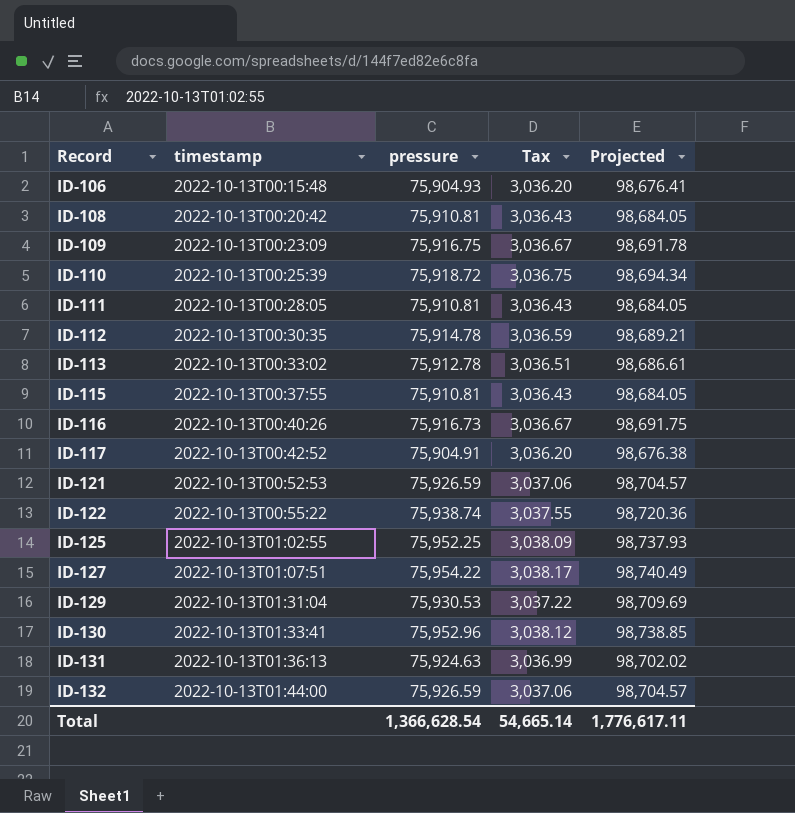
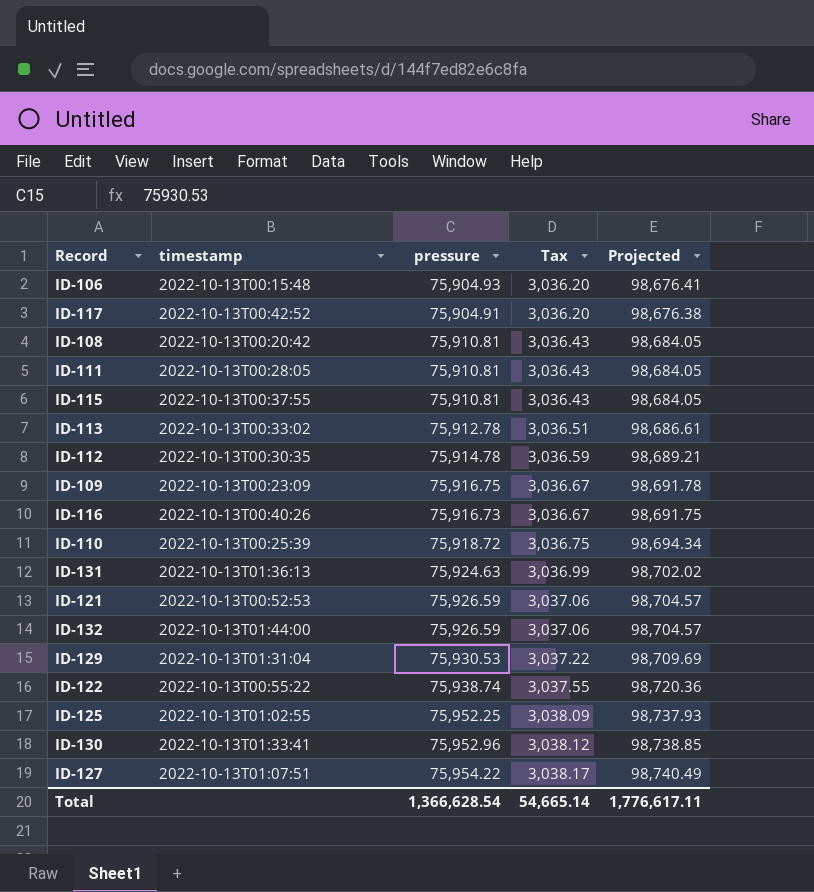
row order: Record ascending -> Tax ascending

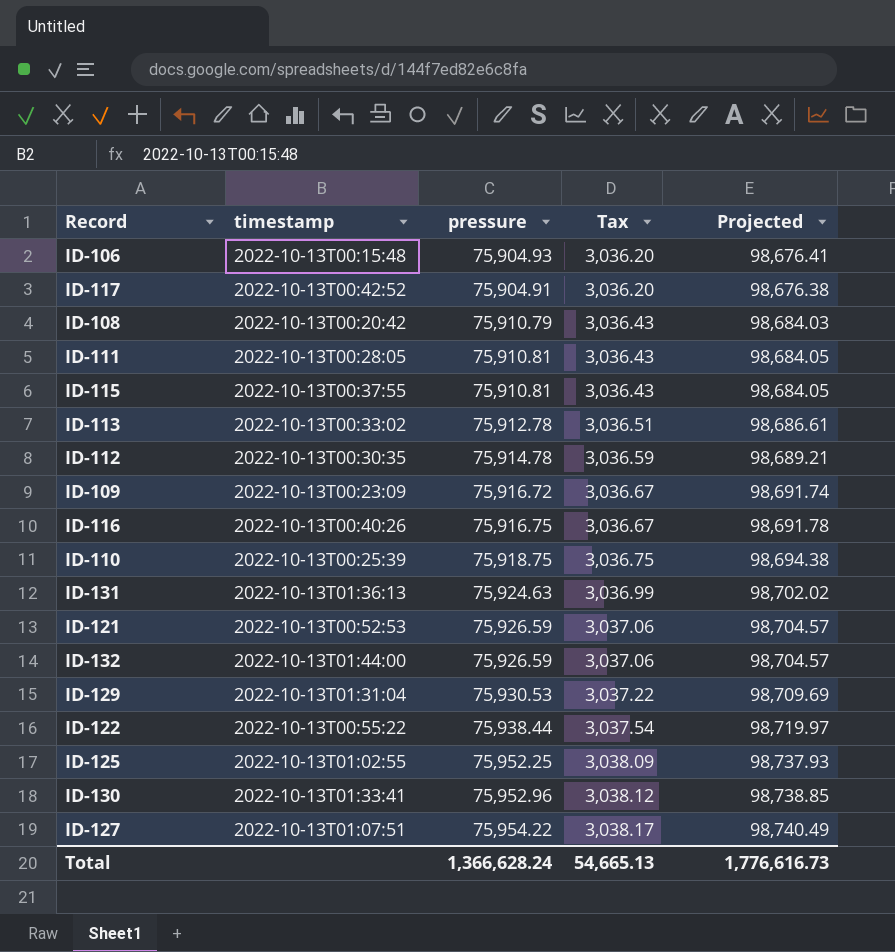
ID-108 | pressure: 75,910.81 -> 75,910.79
ID-108 | Projected: 98,684.05 -> 98,684.03
ID-109 | pressure: 75,916.75 -> 75,916.72
ID-109 | Projected: 98,691.78 -> 98,691.74
ID-116 | pressure: 75,916.73 -> 75,916.75
ID-116 | Projected: 98,691.75 -> 98,691.78
ID-110 | pressure: 75,918.72 -> 75,918.75
ID-110 | Projected: 98,694.34 -> 98,694.38
ID-122 | pressure: 75,938.74 -> 75,938.44
ID-122 | Tax: 3,037.55 -> 3,037.54
ID-122 | Projected: 98,720.36 -> 98,719.97
Total | pressure: 1,366,628.54 -> 1,366,628.24
Total | Tax: 54,665.14 -> 54,665.13
Total | Projected: 1,776,617.11 -> 1,776,616.73

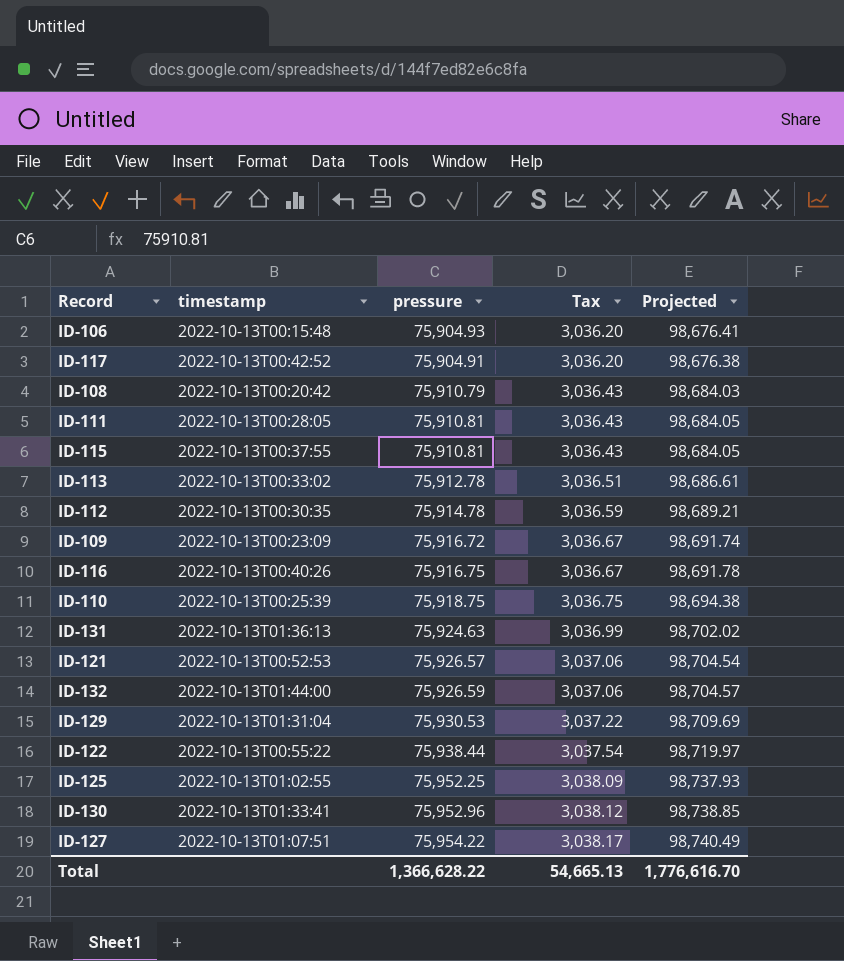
ID-121 | pressure: 75,926.59 -> 75,926.57
ID-121 | Projected: 98,704.57 -> 98,704.54
Total | pressure: 1,366,628.24 -> 1,366,628.22
Total | Projected: 1,776,616.73 -> 1,776,616.70

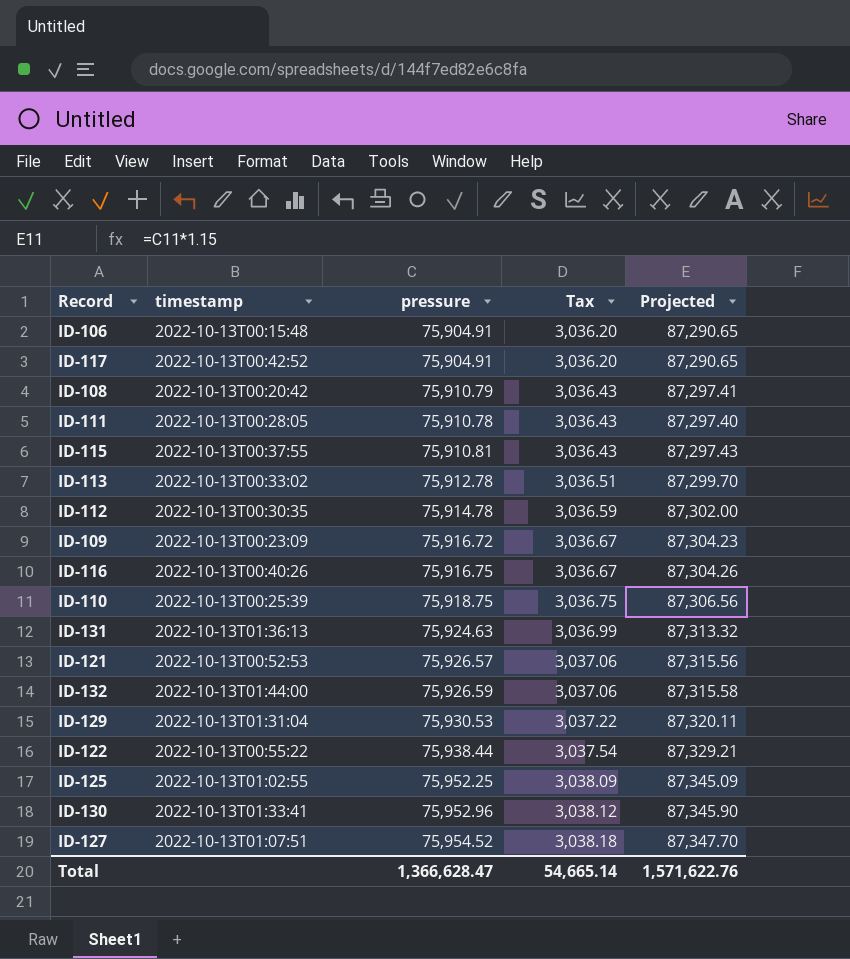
column Projected | formula: [pressure] * 1.3 -> [pressure] * 1.15
ID-106 | pressure: 75,904.93 -> 75,904.91
ID-111 | pressure: 75,910.81 -> 75,910.78
ID-127 | pressure: 75,954.22 -> 75,954.52
ID-127 | Tax: 3,038.17 -> 3,038.18
Total | pressure: 1,366,628.22 -> 1,366,628.47
Total | Tax: 54,665.13 -> 54,665.14
Total | Projected: 1,776,616.70 -> 1,571,622.76

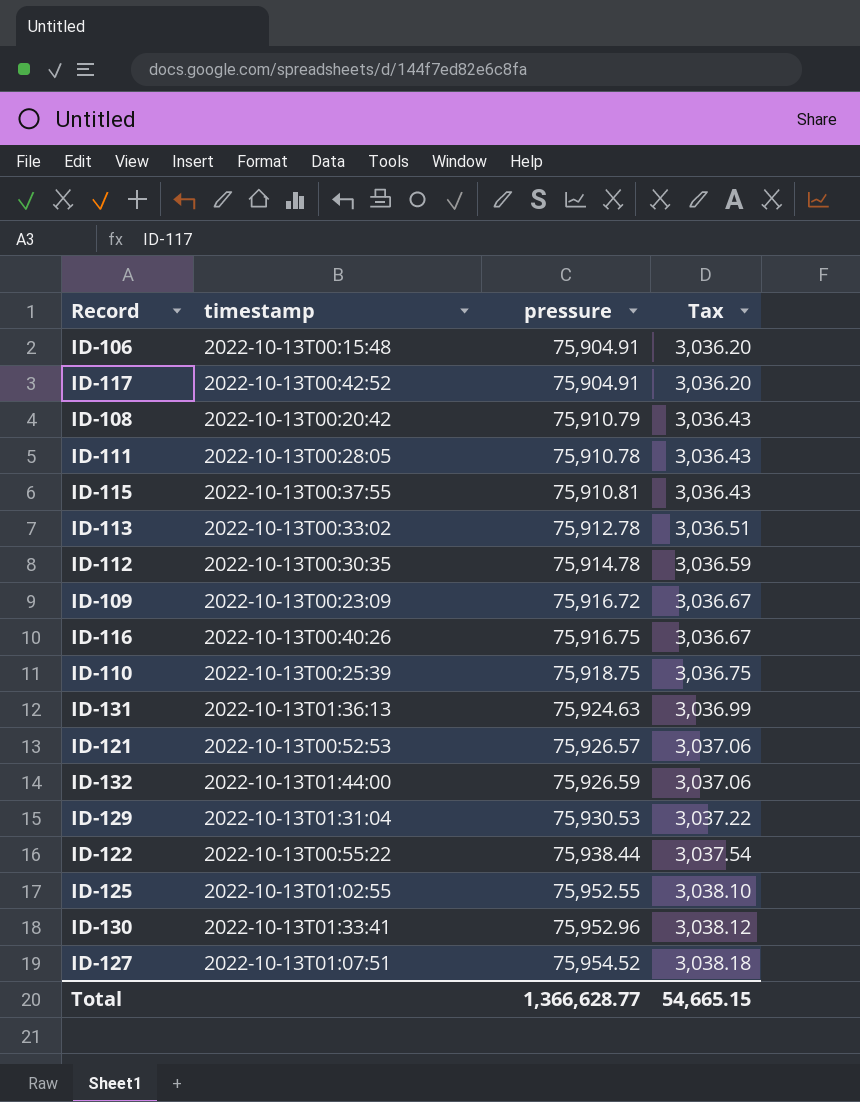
column Projected | formula: [pressure] * 1.15 -> none
ID-125 | pressure: 75,952.25 -> 75,952.55
ID-125 | Tax: 3,038.09 -> 3,038.10
Total | pressure: 1,366,628.47 -> 1,366,628.77
Total | Tax: 54,665.14 -> 54,665.15

